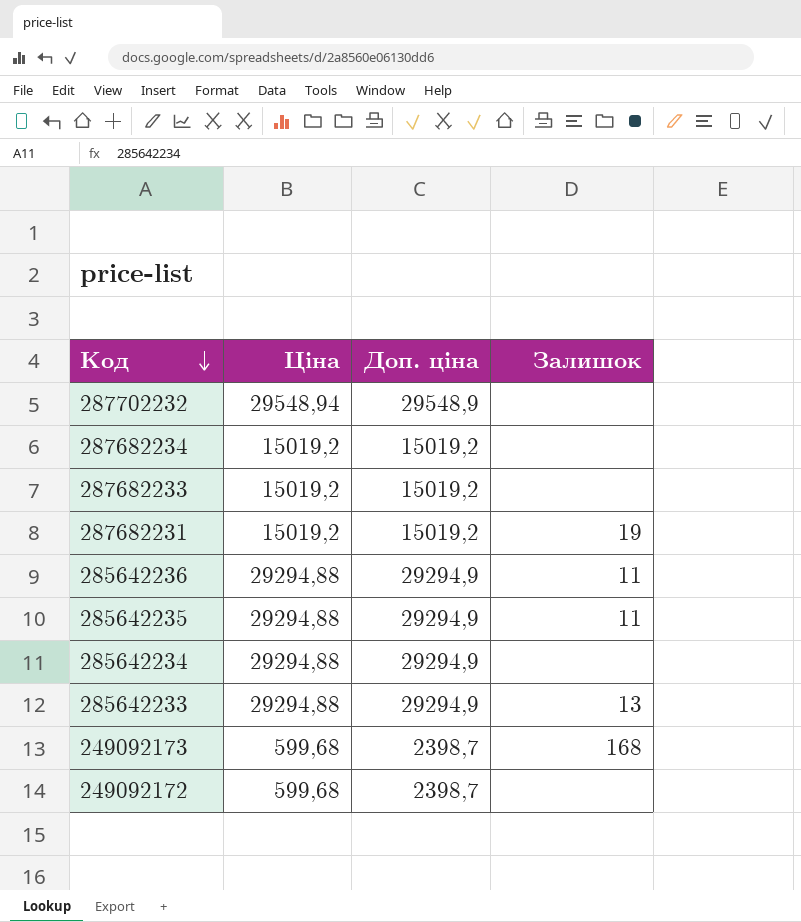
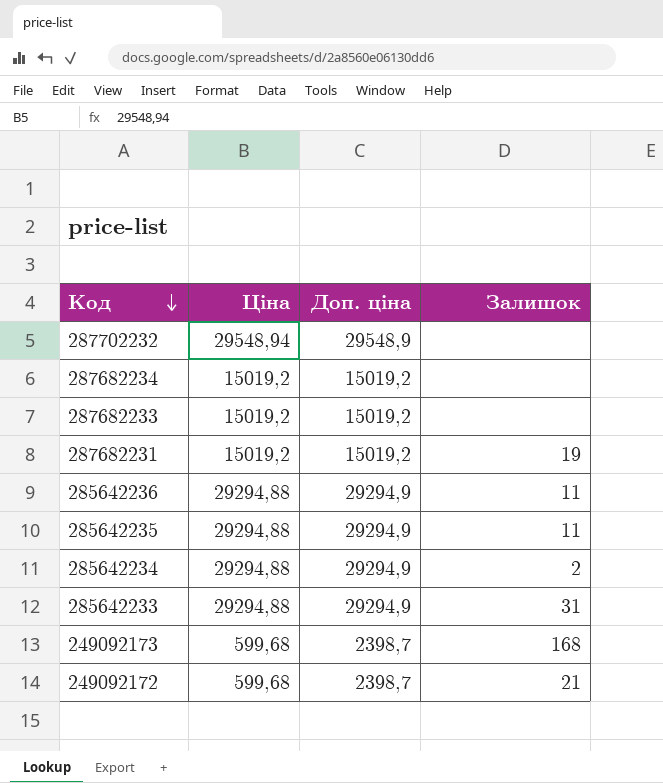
285642234 | Залишок: none -> 2
285642233 | Залишок: 13 -> 31
249092172 | Залишок: none -> 21

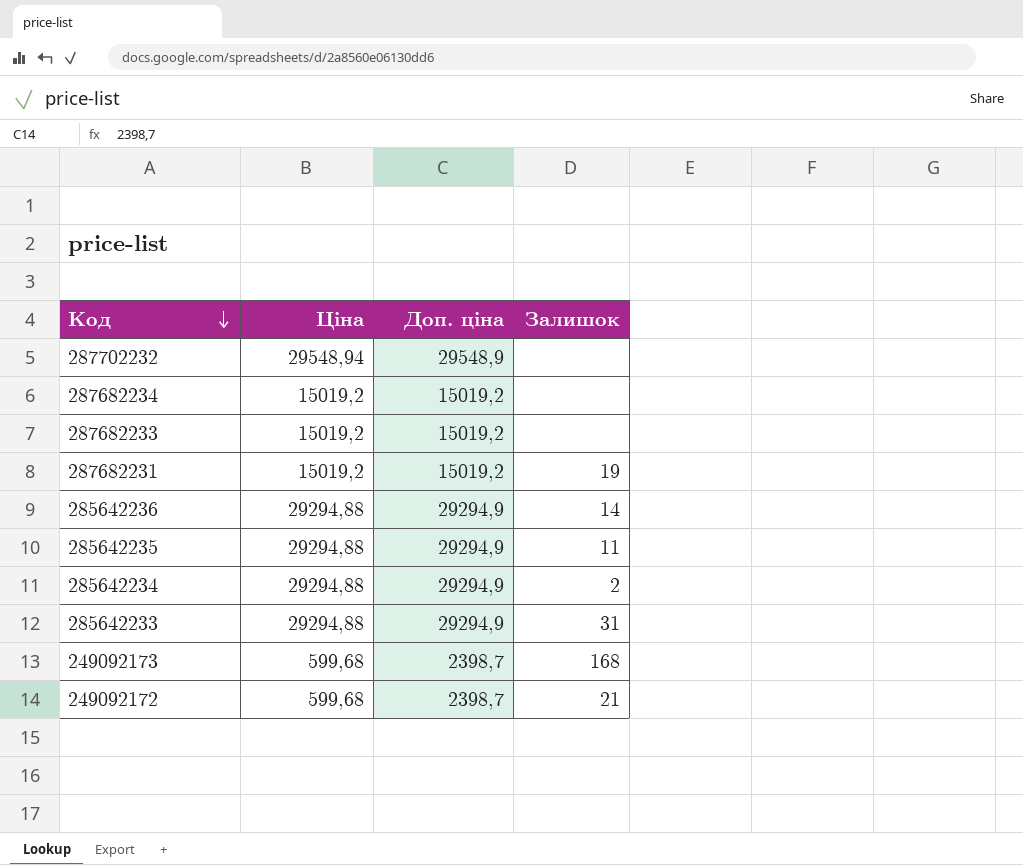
285642236 | Залишок: 11 -> 14

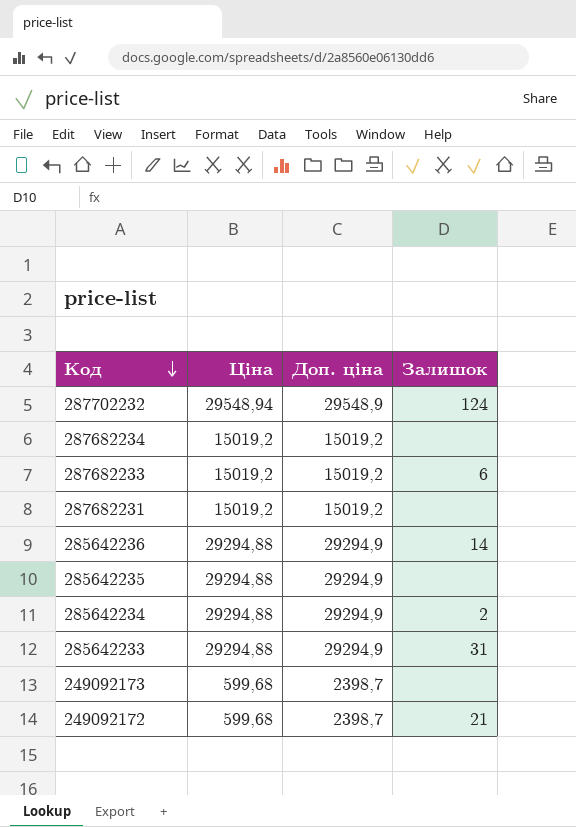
287702232 | Залишок: none -> 124
287682233 | Залишок: none -> 6
287682231 | Залишок: 19 -> none
285642235 | Залишок: 11 -> none
249092173 | Залишок: 168 -> none

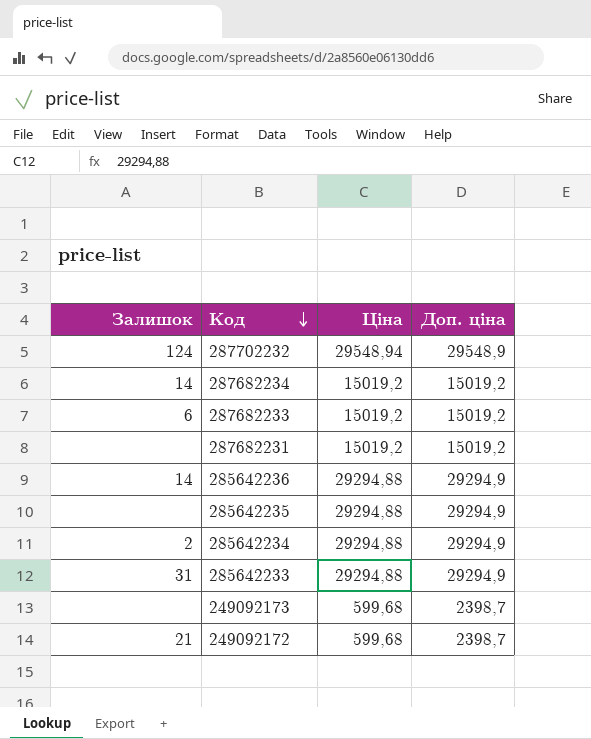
column Залишок | position: 4 -> 1
287682234 | Залишок: none -> 14

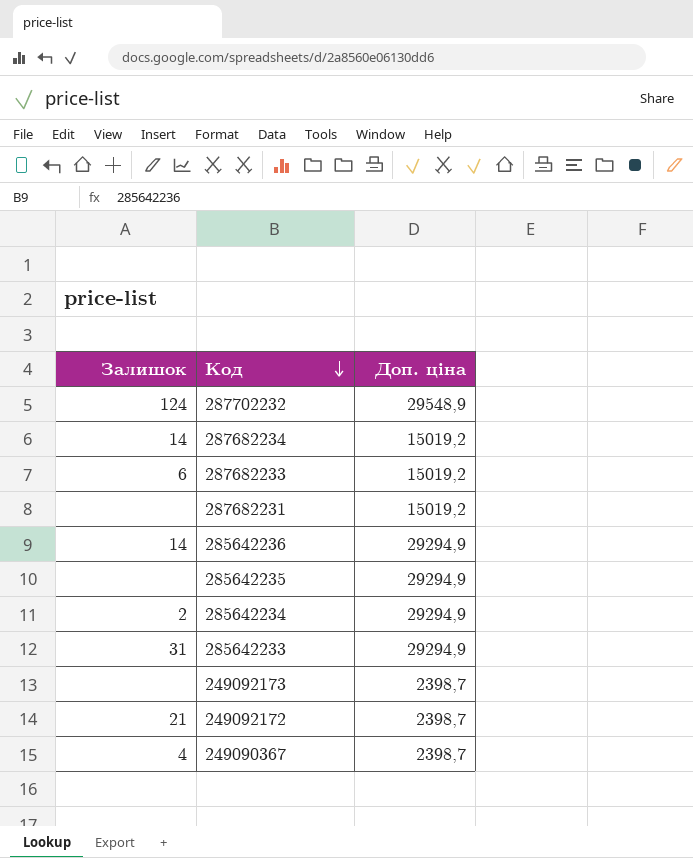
column Ціна | position: 3 -> none
row 249090367: none -> 4 | 2398,7

